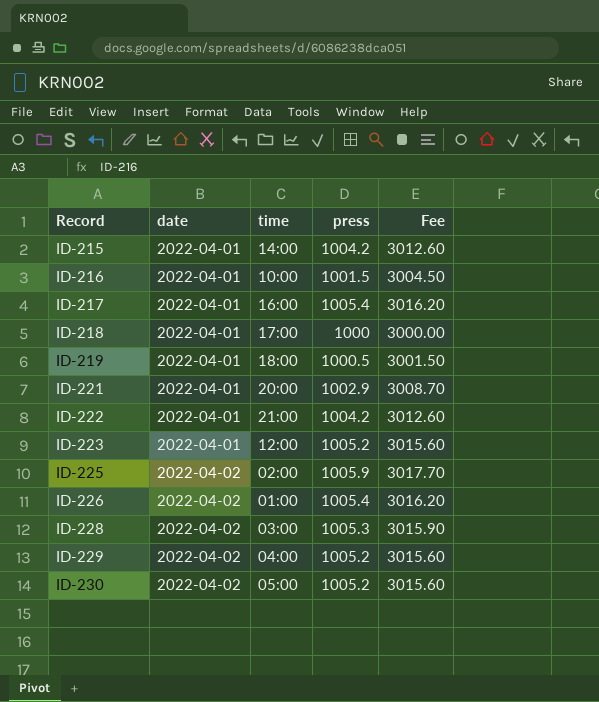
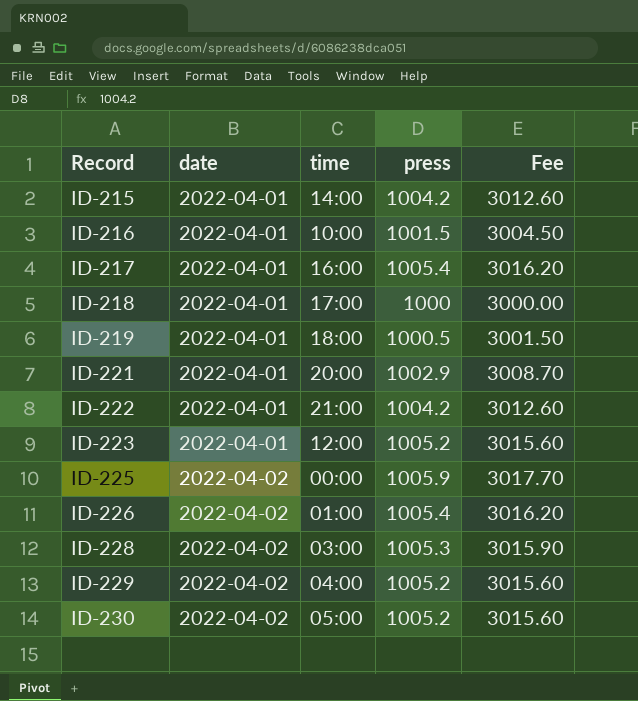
ID-225 | time: 02:00 -> 00:00

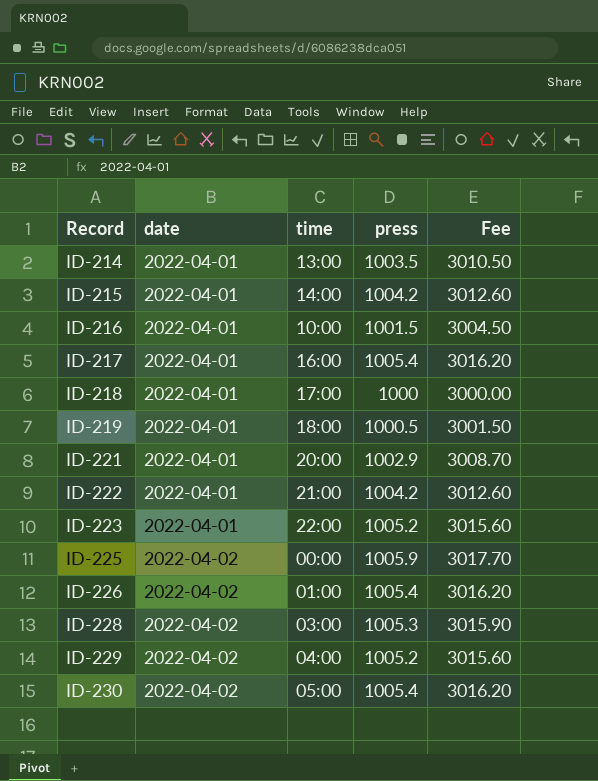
row ID-214: none -> 2022-04-01 | 13:00 | 1003.5 | 3010.50
ID-223 | time: 12:00 -> 22:00
ID-230 | press: 1005.2 -> 1005.4
ID-230 | Fee: 3015.60 -> 3016.20

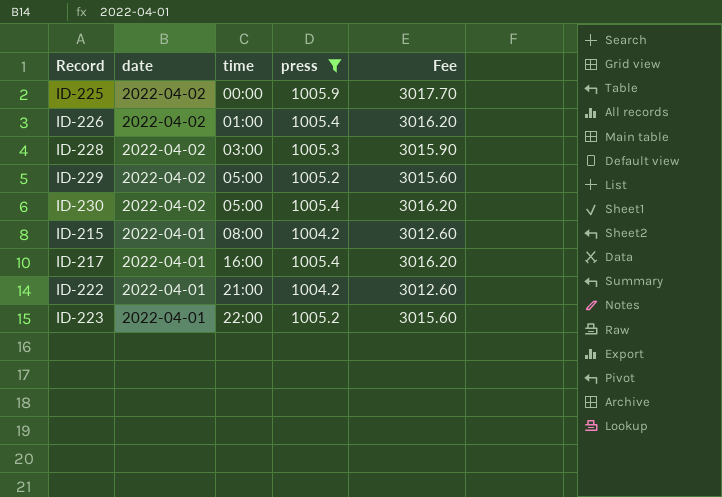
filter: none -> press >= 1004.2
row order: Record ascending -> date descending
ID-229 | time: 04:00 -> 05:00
ID-215 | time: 14:00 -> 08:00

